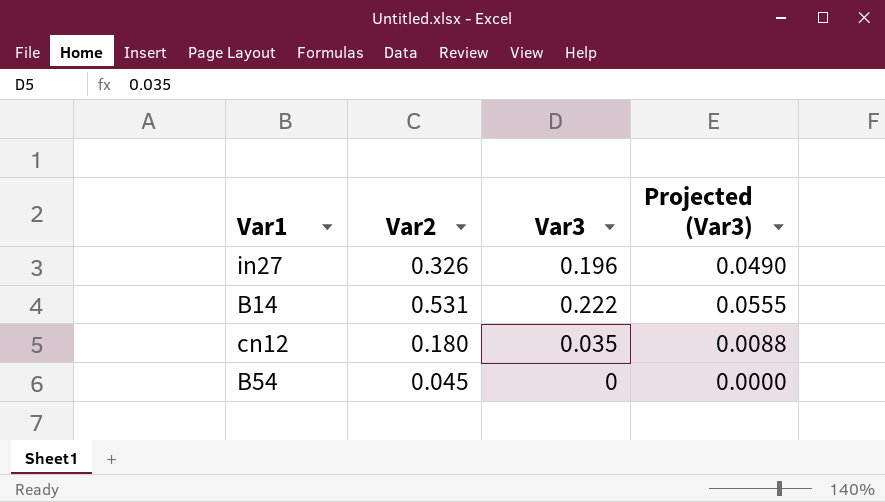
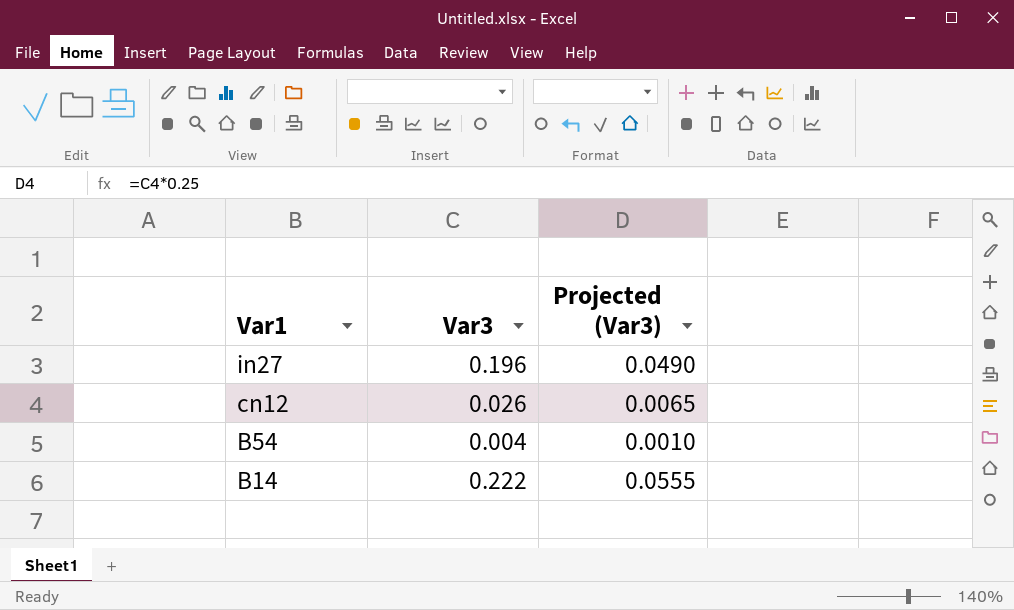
row order: none -> Var1 descending
column Var2 | position: 2 -> none
cn12 | Var3: 0.035 -> 0.026
cn12 | Projected (Var3): 0.0088 -> 0.0065
B54 | Var3: 0 -> 0.004
B54 | Projected (Var3): 0.0000 -> 0.0010

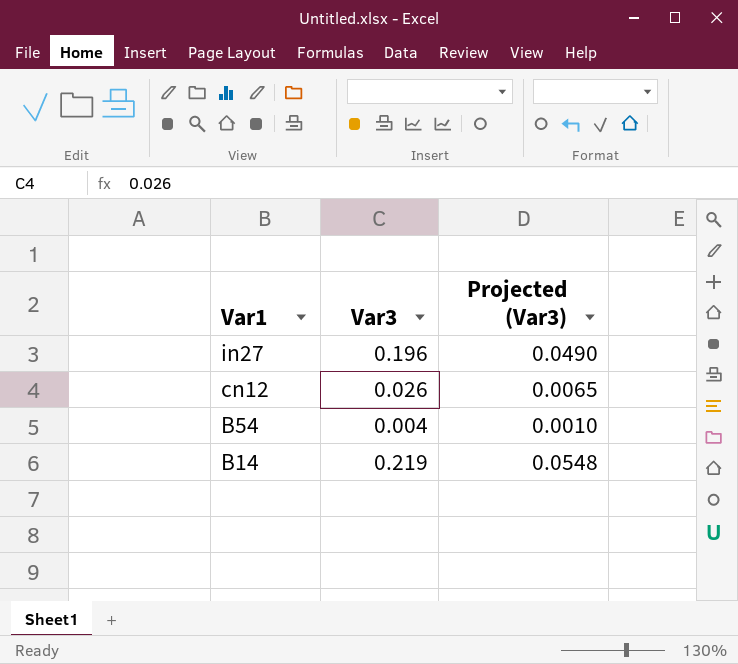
B14 | Var3: 0.222 -> 0.219
B14 | Projected (Var3): 0.0555 -> 0.0548

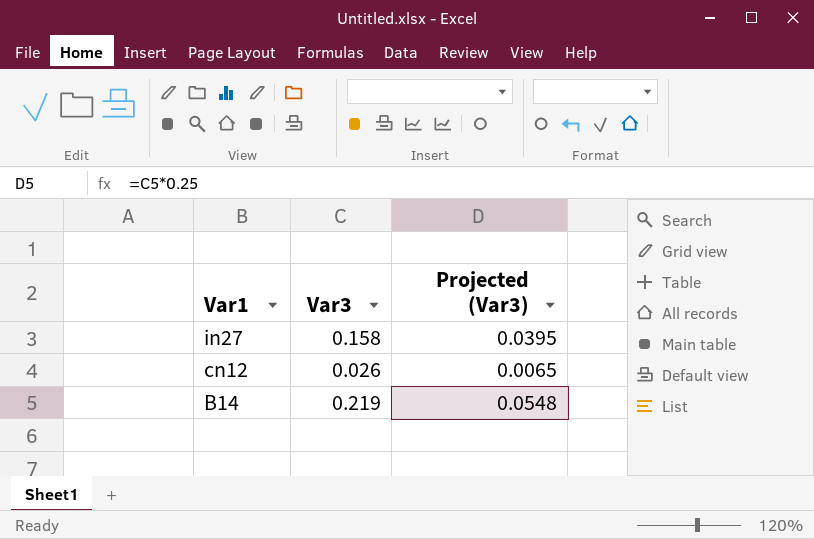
row B54: 0.004 | 0.0010 -> none
in27 | Var3: 0.196 -> 0.158
in27 | Projected (Var3): 0.0490 -> 0.0395

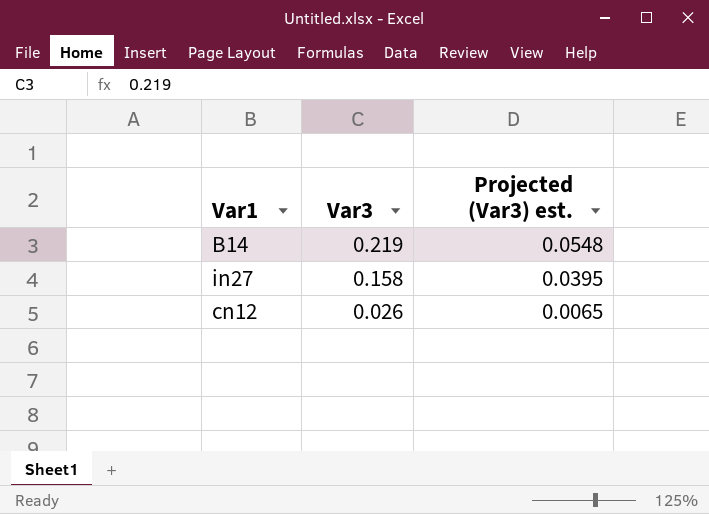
row order: Var1 descending -> Var3 descending
column name: Projected (Var3) -> Projected (Var3) est.

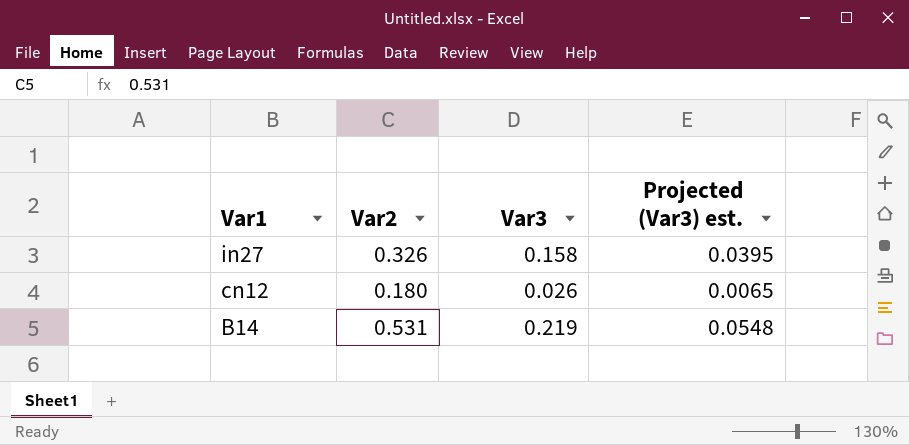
row order: Var3 descending -> Var1 descending
column Var2 | position: none -> 2

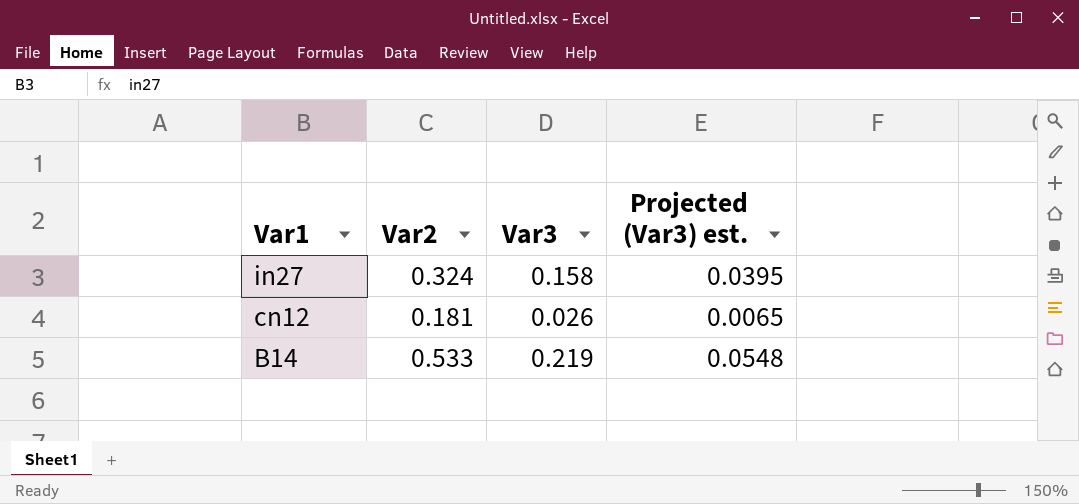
in27 | Var2: 0.326 -> 0.324
cn12 | Var2: 0.180 -> 0.181
B14 | Var2: 0.531 -> 0.533

